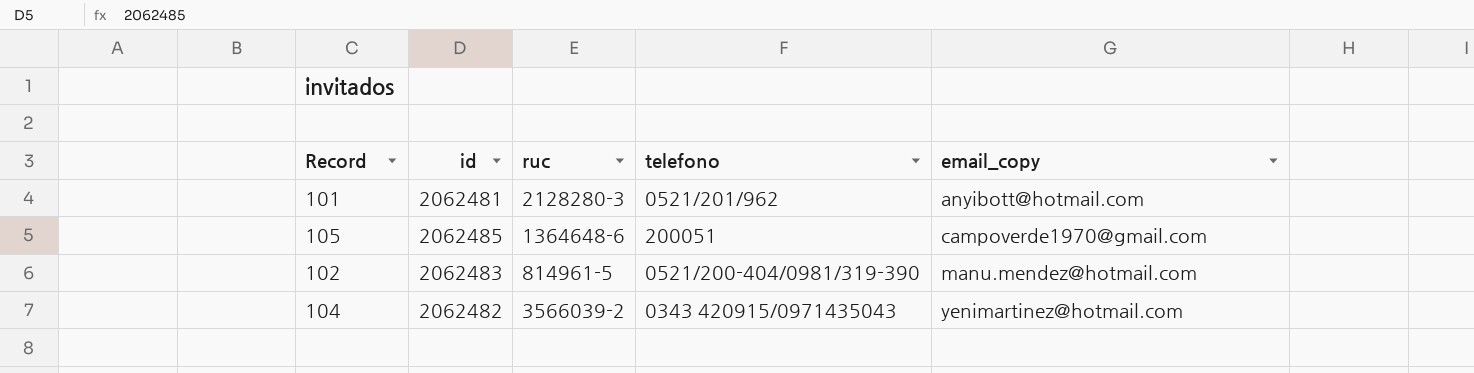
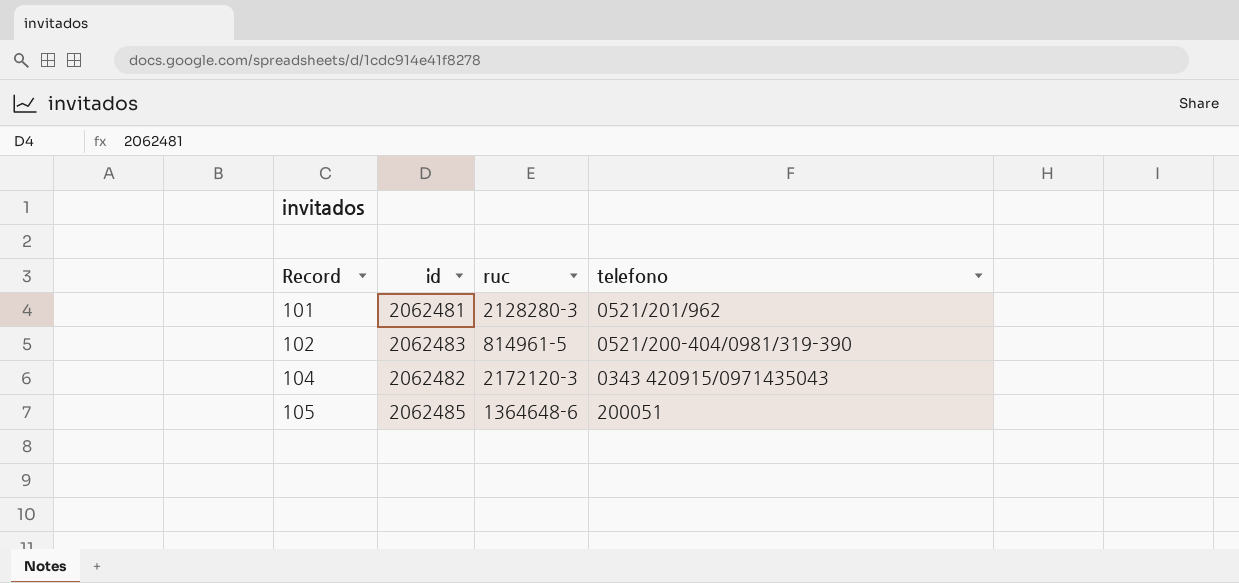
row order: email_copy ascending -> Record ascending
column email_copy | position: 5 -> none
104 | ruc: 3566039-2 -> 2172120-3

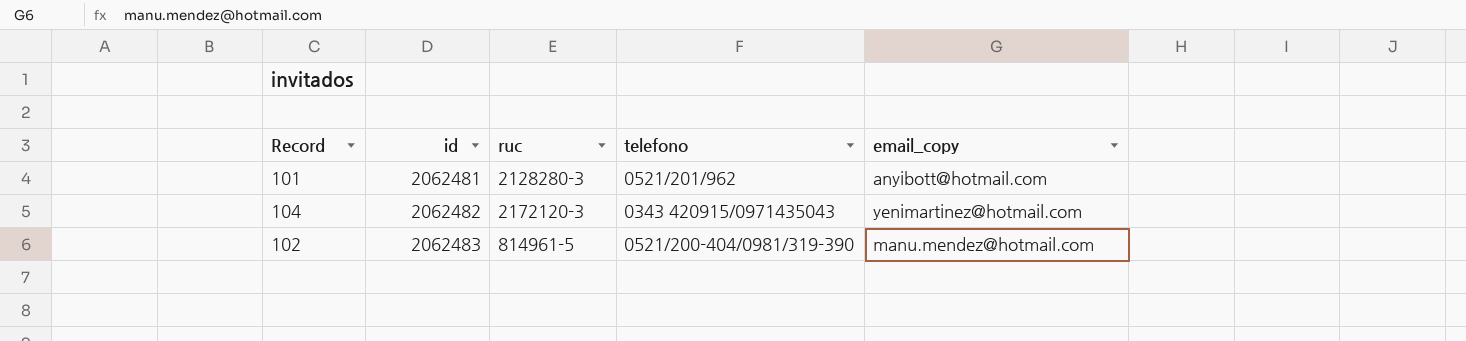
row order: Record ascending -> id ascending
column email_copy | position: none -> 5
row 105: 2062485 | 1364648-6 | 200051 -> none

